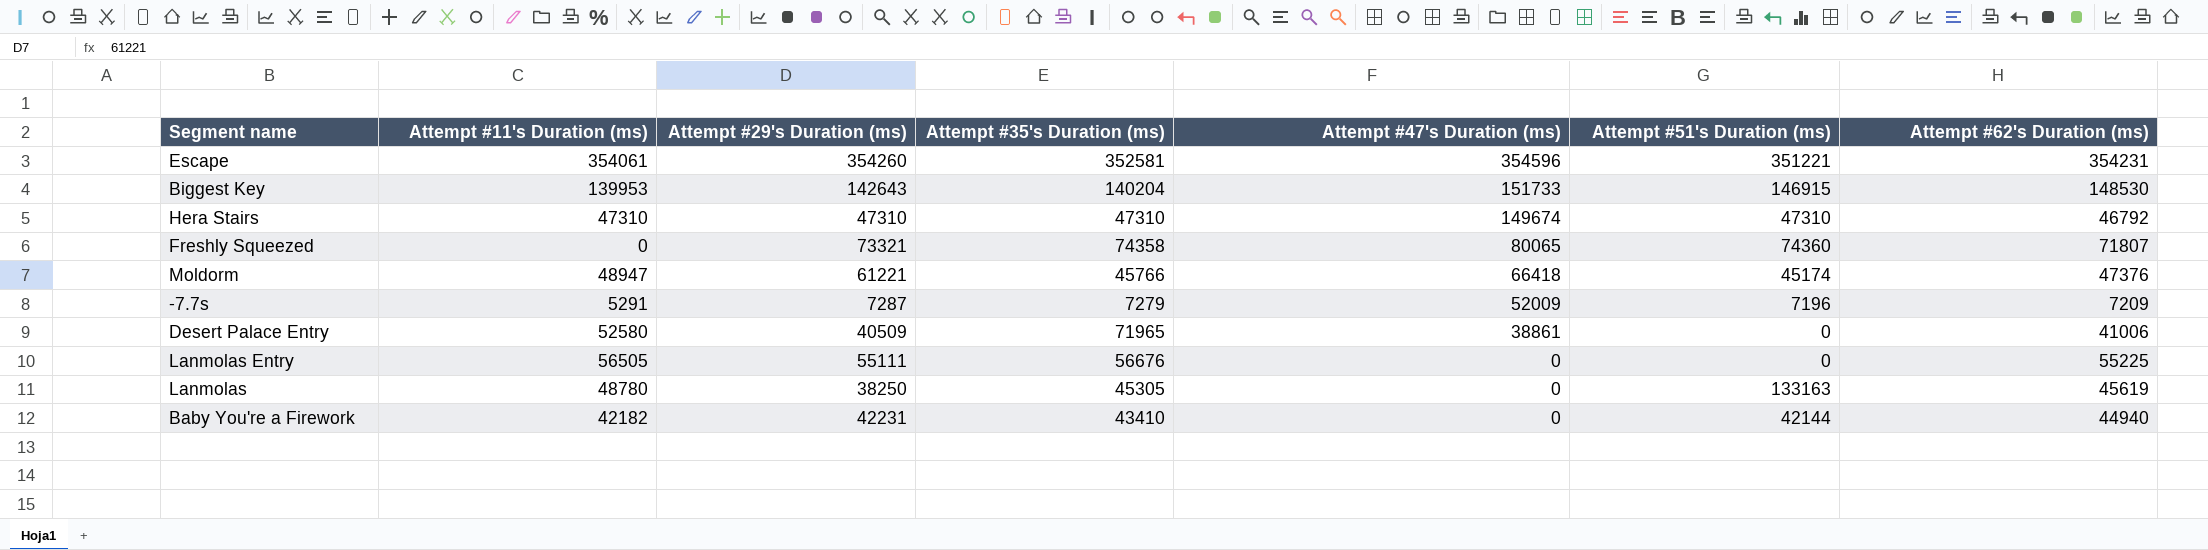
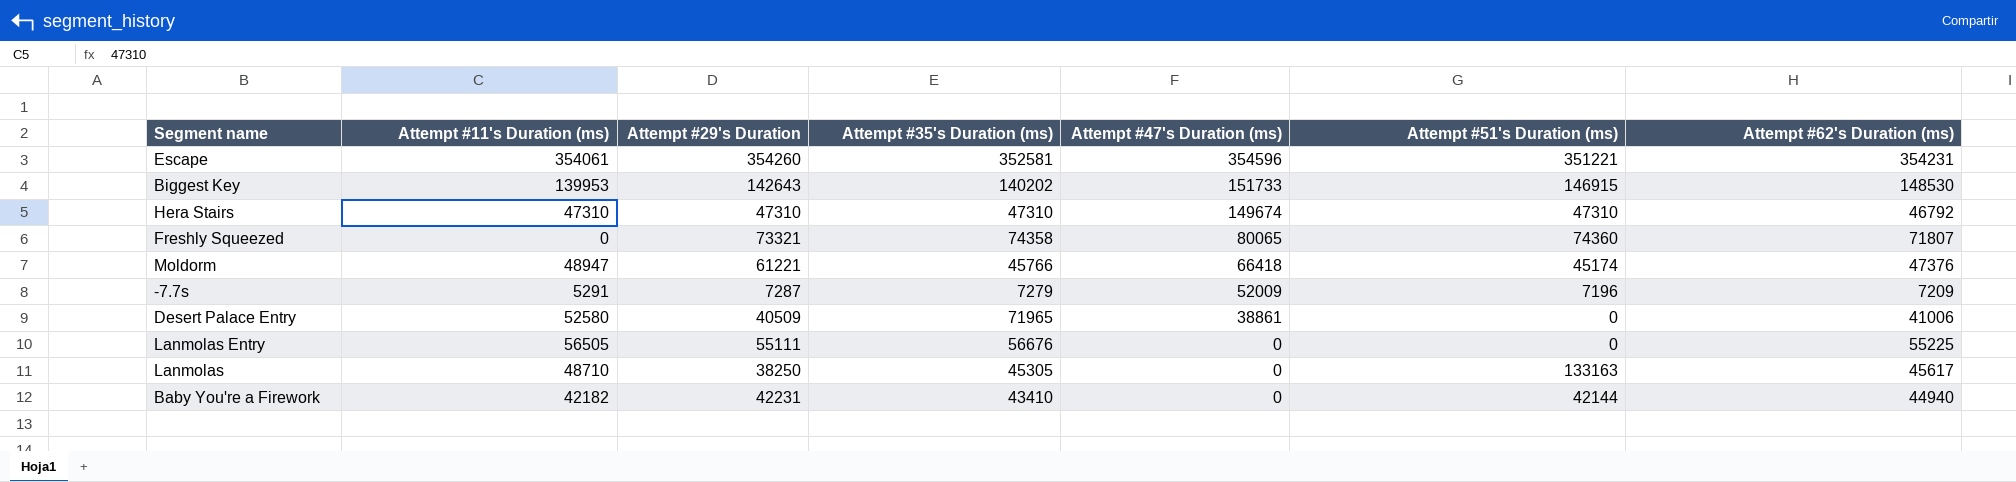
column name: Attempt #29's Duration (ms) -> Attempt #29's Duration
Biggest Key | Attempt #35's Duration (ms): 140204 -> 140202
Lanmolas | Attempt #11's Duration (ms): 48780 -> 48710
Lanmolas | Attempt #62's Duration (ms): 45619 -> 45617

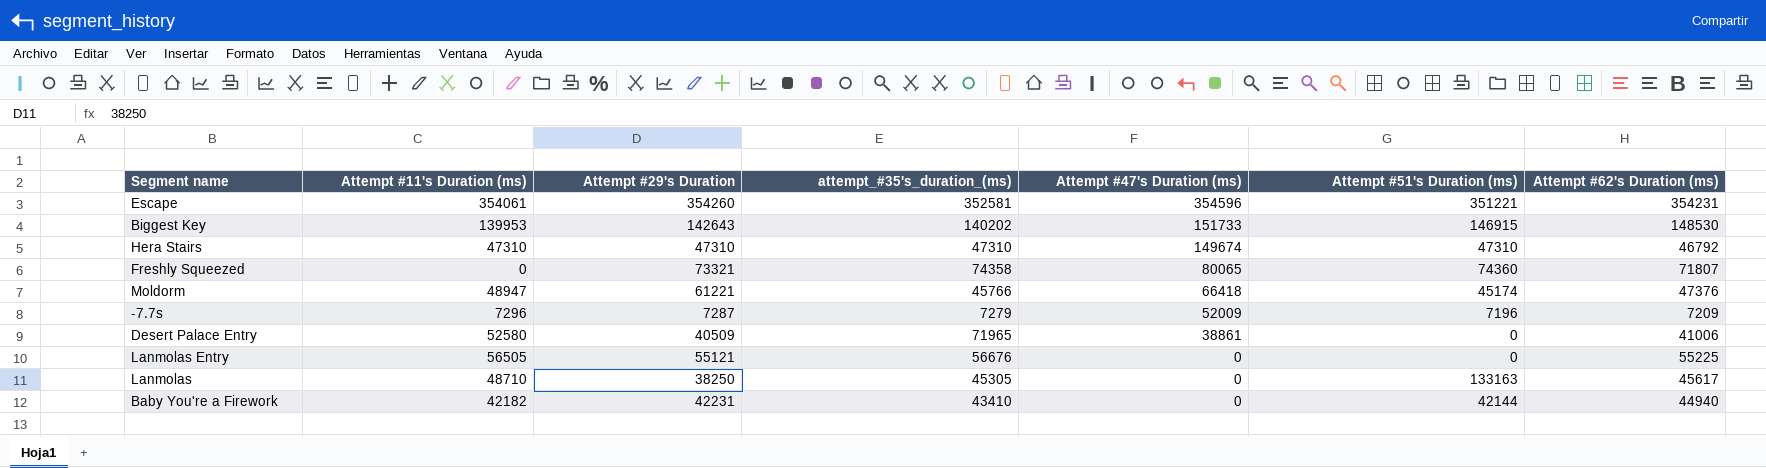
column name: Attempt #35's Duration (ms) -> attempt_#35's_duration_(ms)
-7.7s | Attempt #11's Duration (ms): 5291 -> 7296
Lanmolas Entry | Attempt #29's Duration: 55111 -> 55121

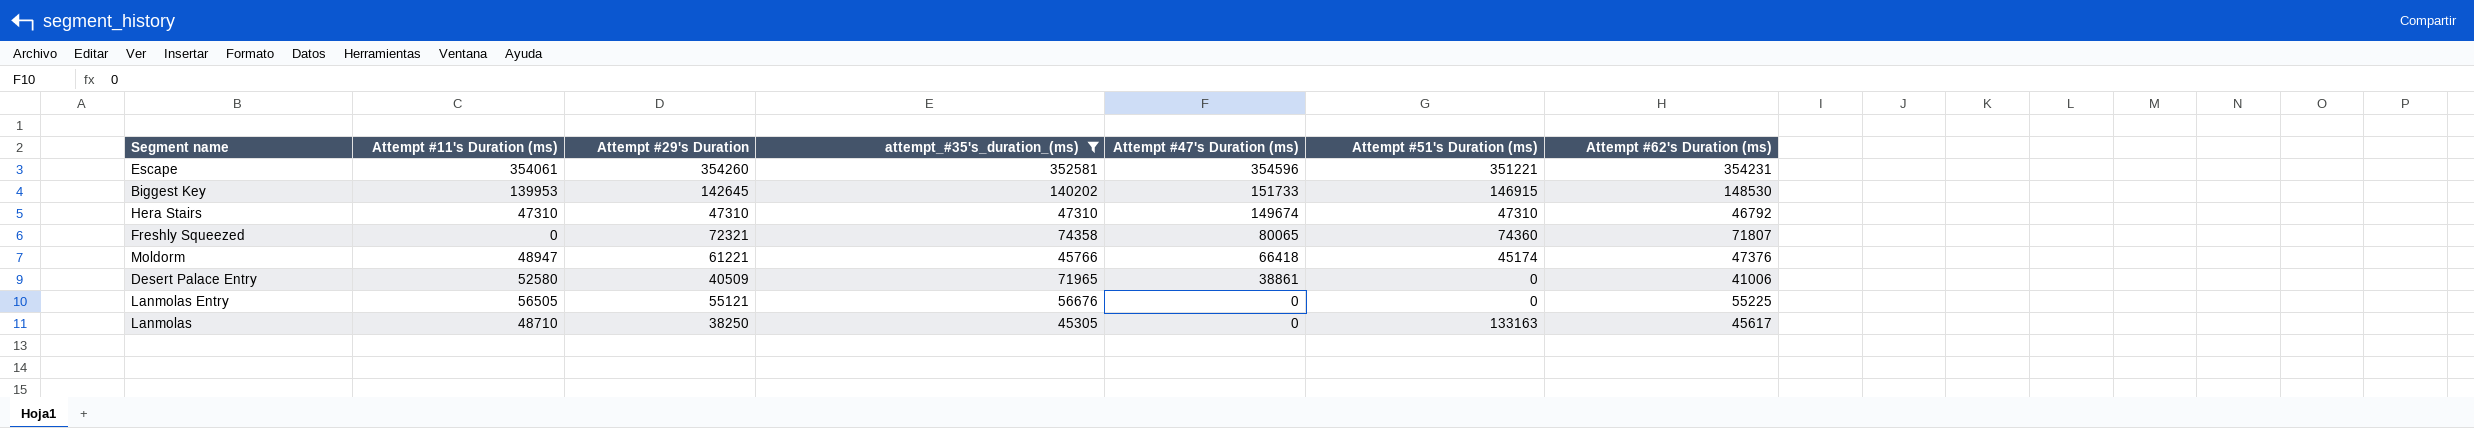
filter: none -> attempt_#35's_duration_(ms) >= 45305
Biggest Key | Attempt #29's Duration: 142643 -> 142645
Freshly Squeezed | Attempt #29's Duration: 73321 -> 72321

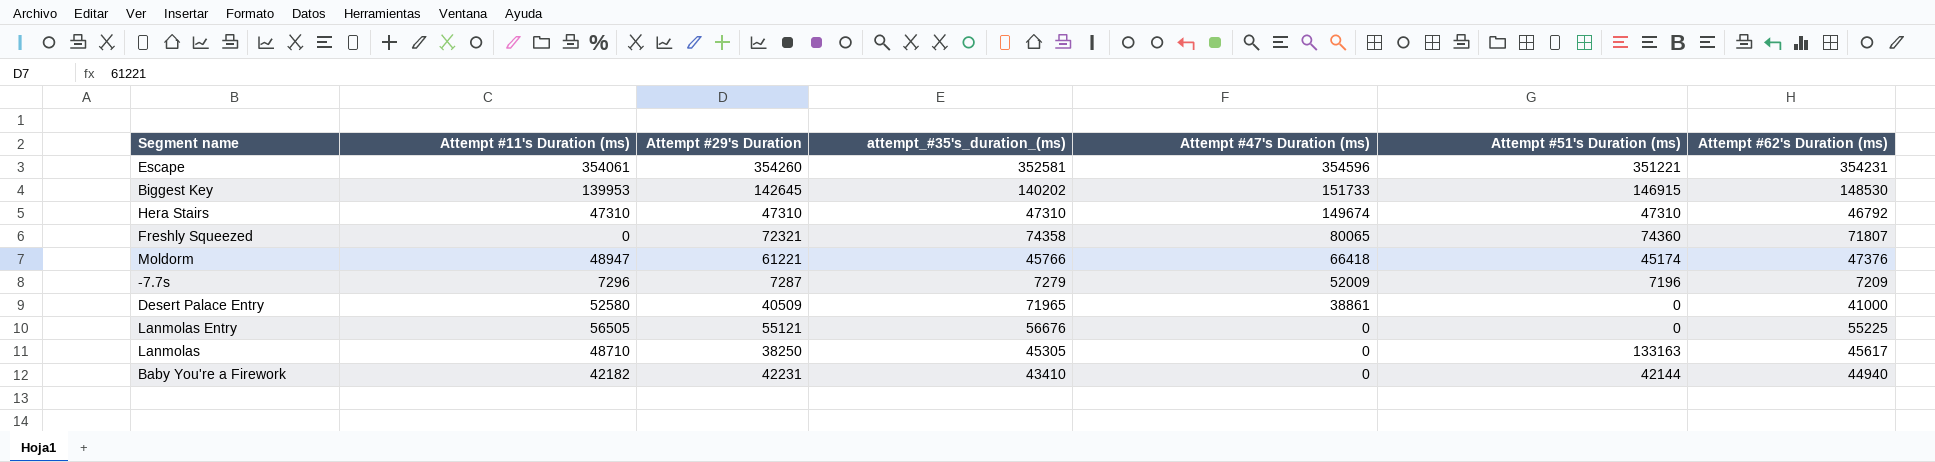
filter: attempt_#35's_duration_(ms) >= 45305 -> none
Desert Palace Entry | Attempt #62's Duration (ms): 41006 -> 41000

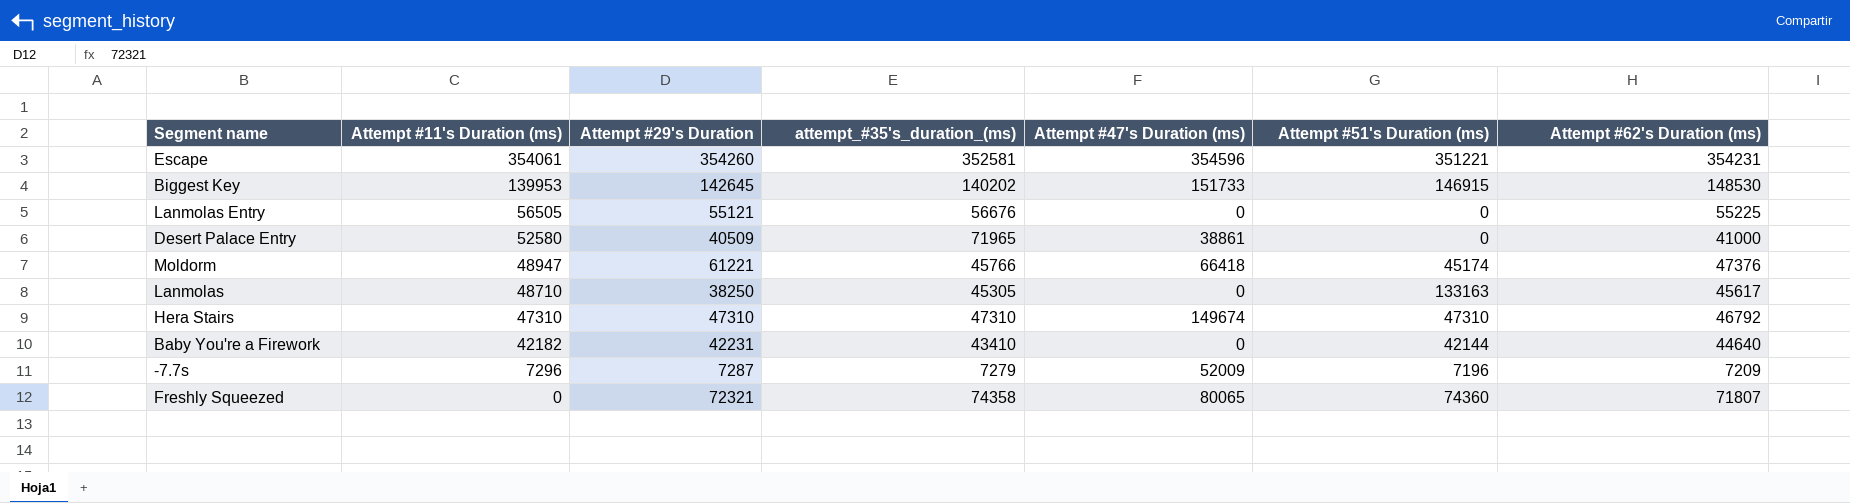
row order: Attempt #47's Duration (ms) descending -> Attempt #11's Duration (ms) descending
Baby You're a Firework | Attempt #62's Duration (ms): 44940 -> 44640

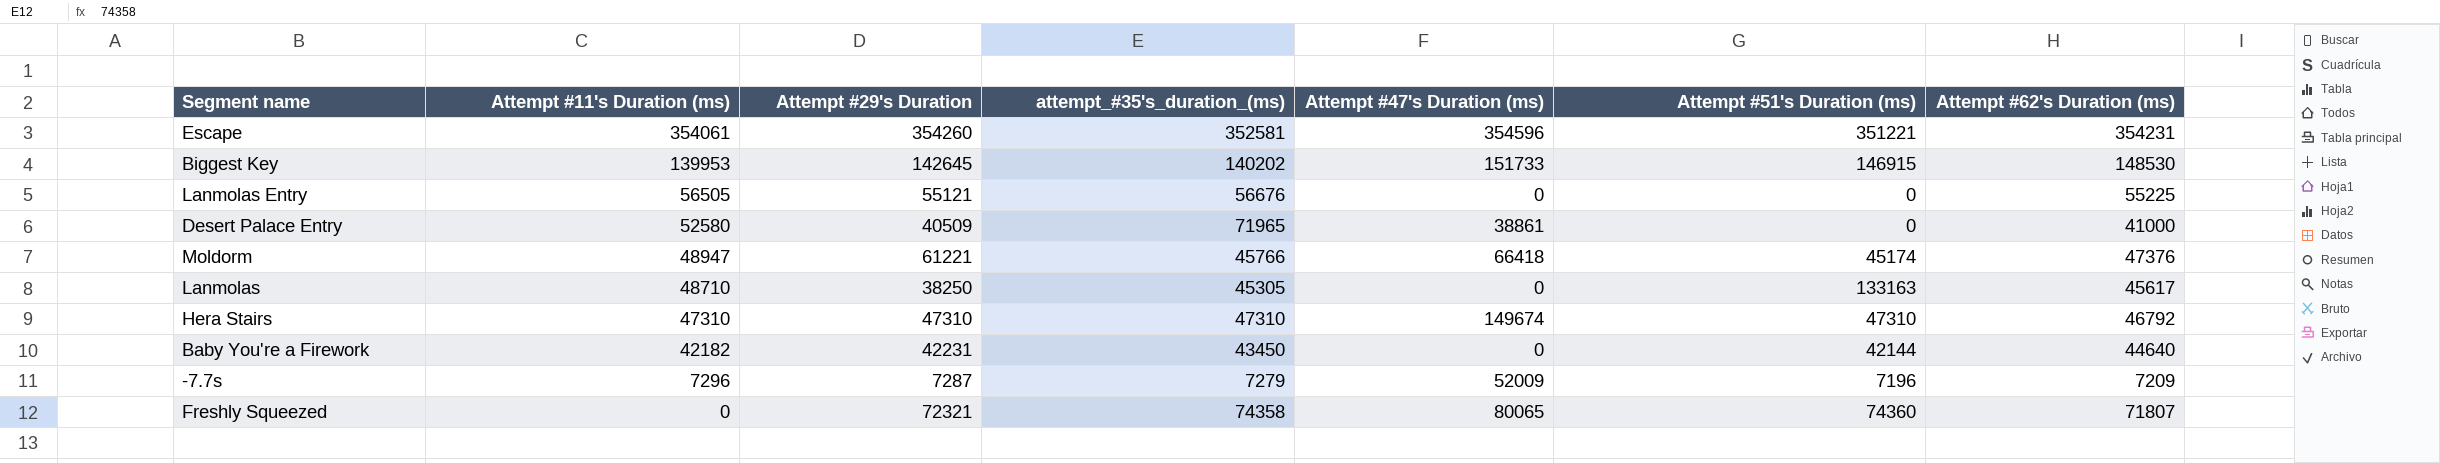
Baby You're a Firework | attempt_#35's_duration_(ms): 43410 -> 43450

